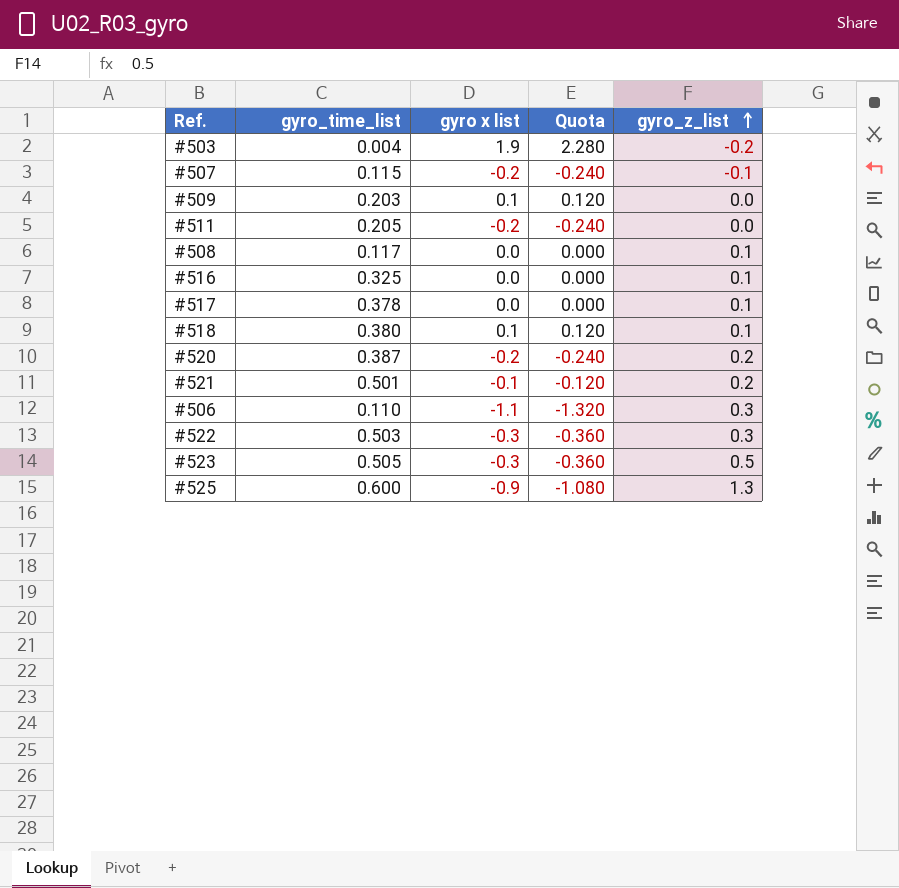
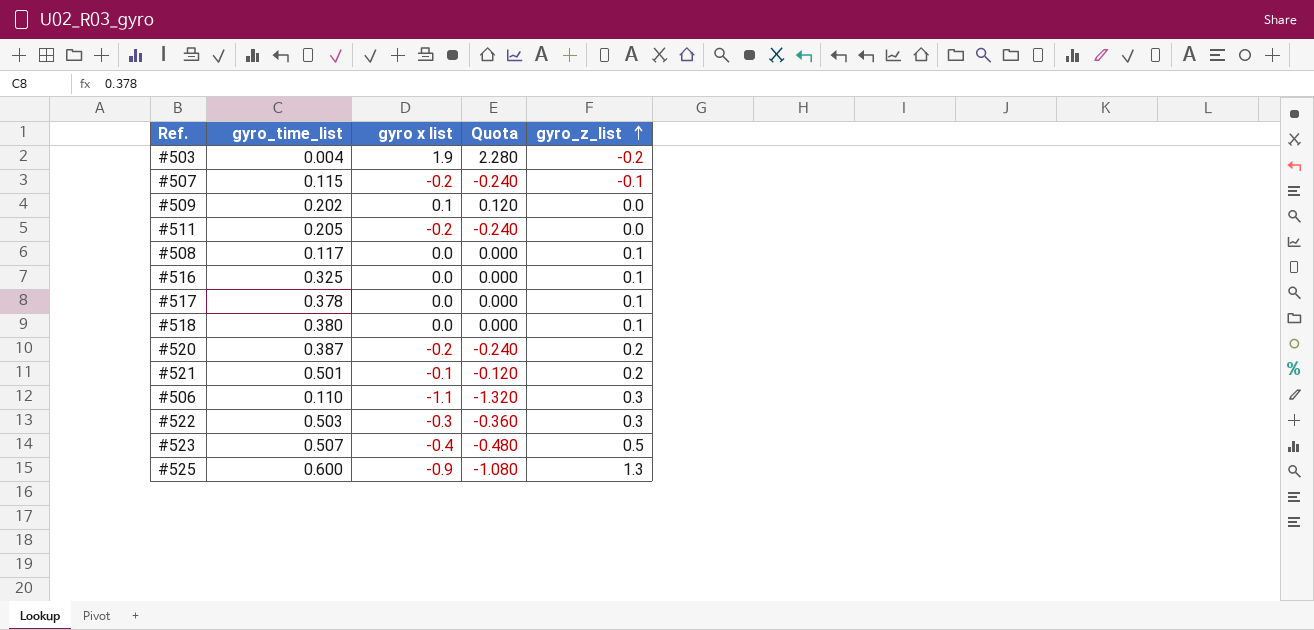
#509 | gyro_time_list: 0.203 -> 0.202
#518 | gyro x list: 0.1 -> 0.0
#518 | Quota: 0.120 -> 0.000
#523 | gyro_time_list: 0.505 -> 0.507
#523 | gyro x list: -0.3 -> -0.4
#523 | Quota: -0.360 -> -0.480

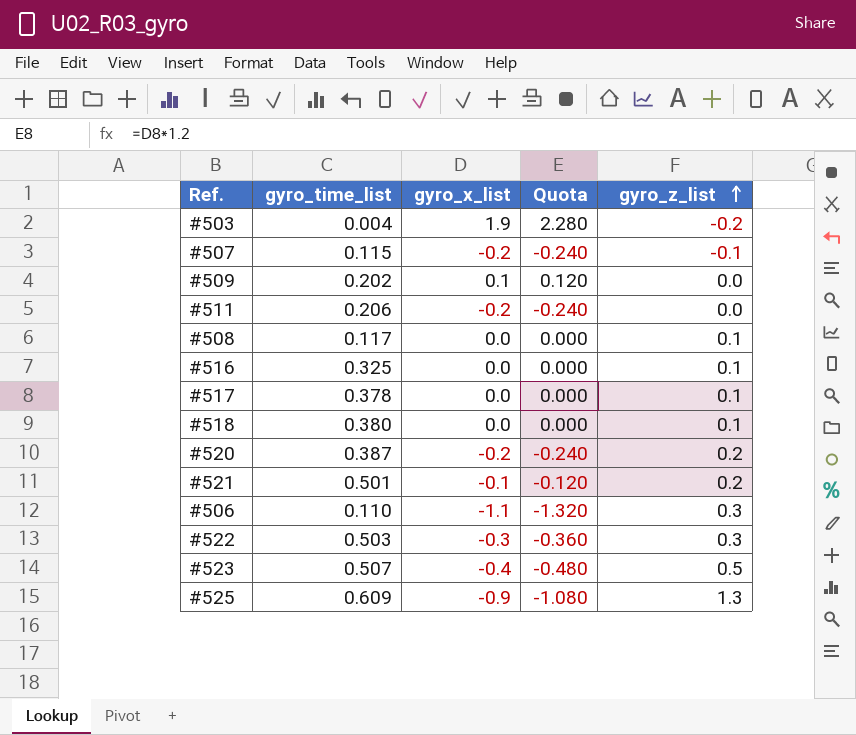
column name: gyro x list -> gyro_x_list
#511 | gyro_time_list: 0.205 -> 0.206
#525 | gyro_time_list: 0.600 -> 0.609

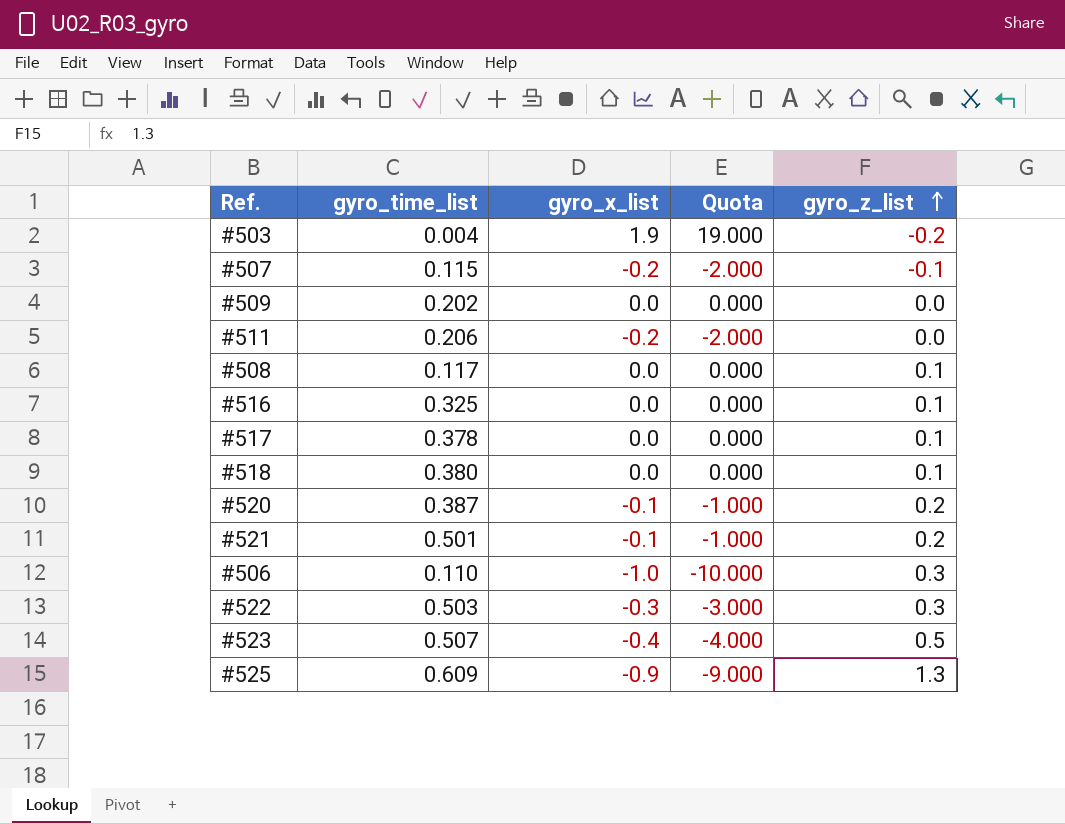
column Quota | formula: [gyro_x_list] * 1.2 -> [gyro_x_list] * 10
#509 | gyro_x_list: 0.1 -> 0.0
#520 | gyro_x_list: -0.2 -> -0.1
#506 | gyro_x_list: -1.1 -> -1.0

